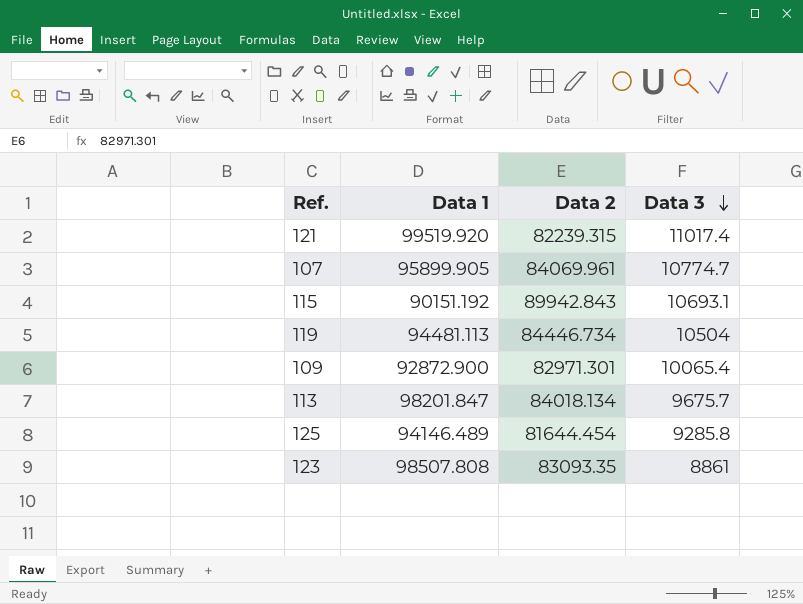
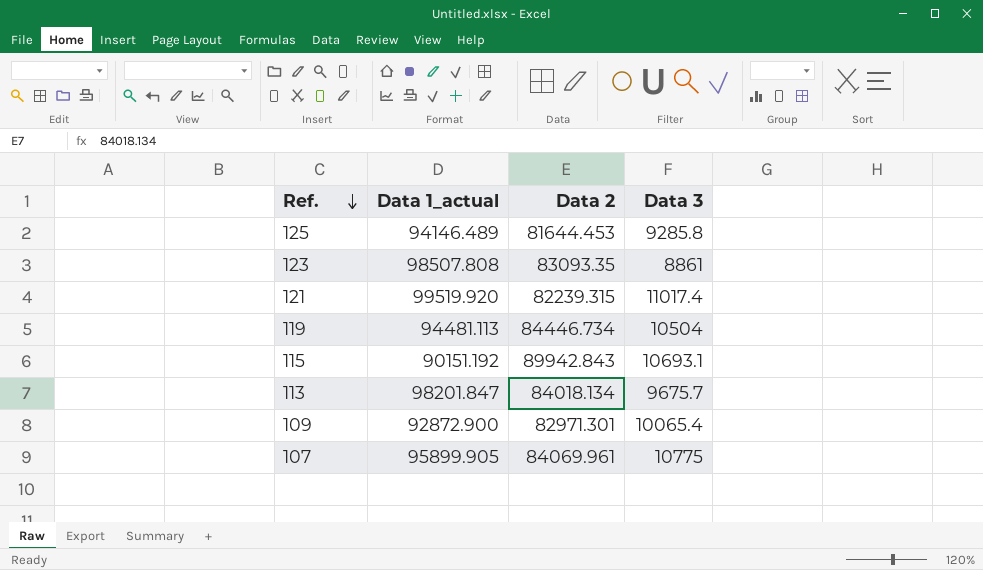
row order: Data 3 descending -> Ref. descending
column name: Data 1 -> Data 1_actual
125 | Data 2: 81644.454 -> 81644.453
107 | Data 3: 10774.7 -> 10775

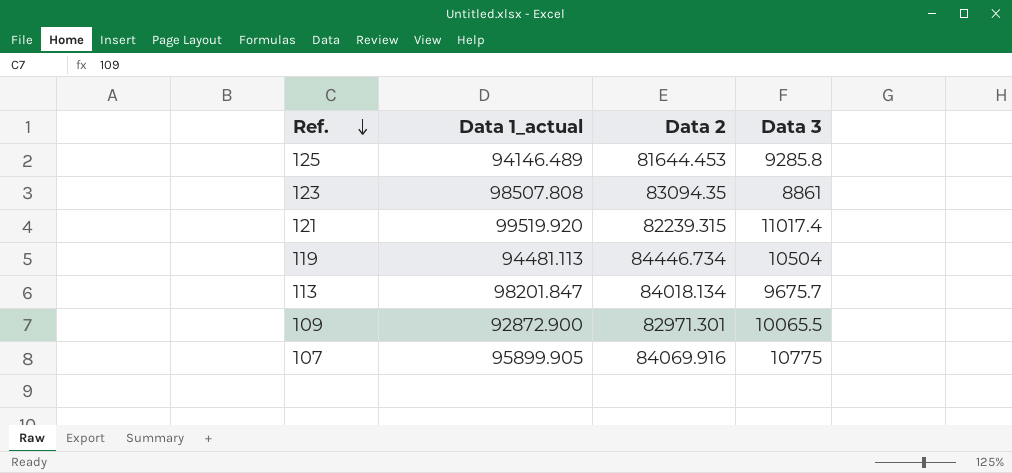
row 115: 90151.192 | 89942.843 | 10693.1 -> none
123 | Data 2: 83093.35 -> 83094.35
109 | Data 3: 10065.4 -> 10065.5
107 | Data 2: 84069.961 -> 84069.916

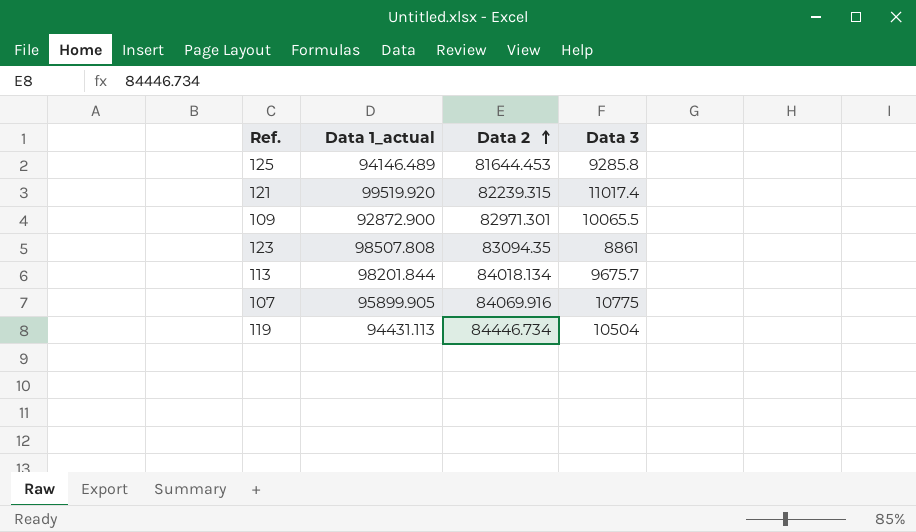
row order: Ref. descending -> Data 2 ascending
113 | Data 1_actual: 98201.847 -> 98201.844
119 | Data 1_actual: 94481.113 -> 94431.113

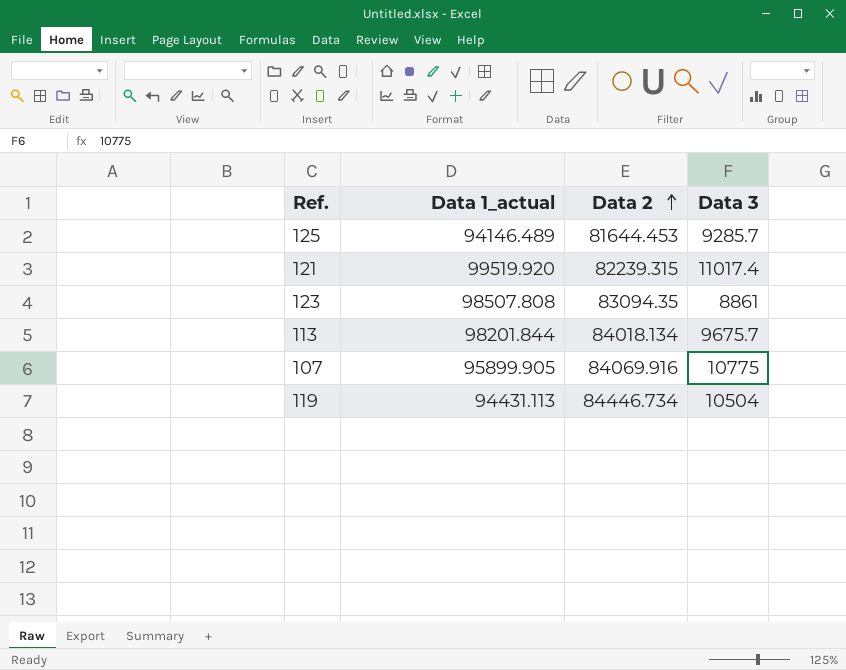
row 109: 92872.900 | 82971.301 | 10065.5 -> none
125 | Data 3: 9285.8 -> 9285.7

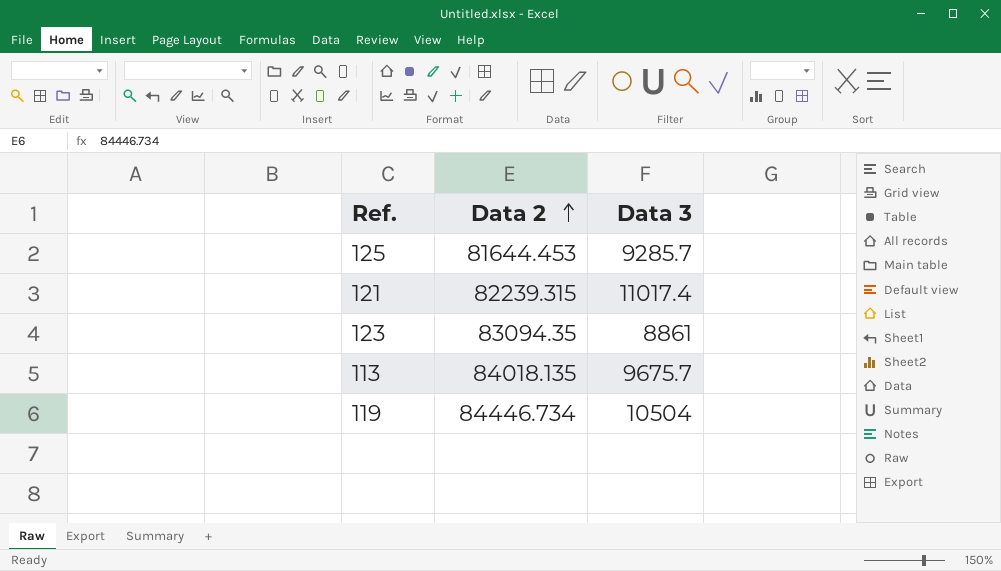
column Data 1_actual | position: 2 -> none
row 107: 95899.905 | 84069.916 | 10775 -> none
113 | Data 2: 84018.134 -> 84018.135

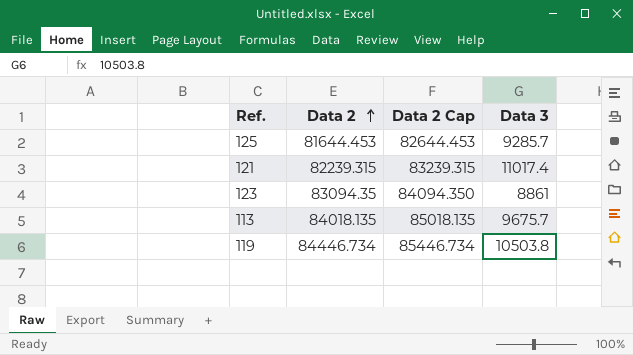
column Data 2 Cap | formula: none -> [Data 2] + 1000
119 | Data 3: 10504 -> 10503.8

